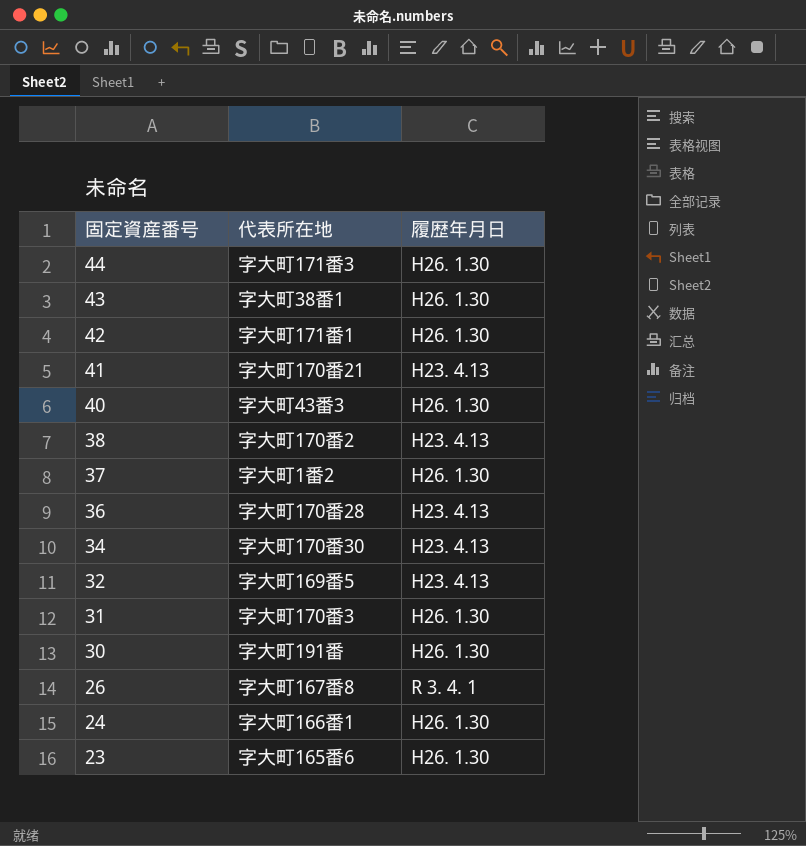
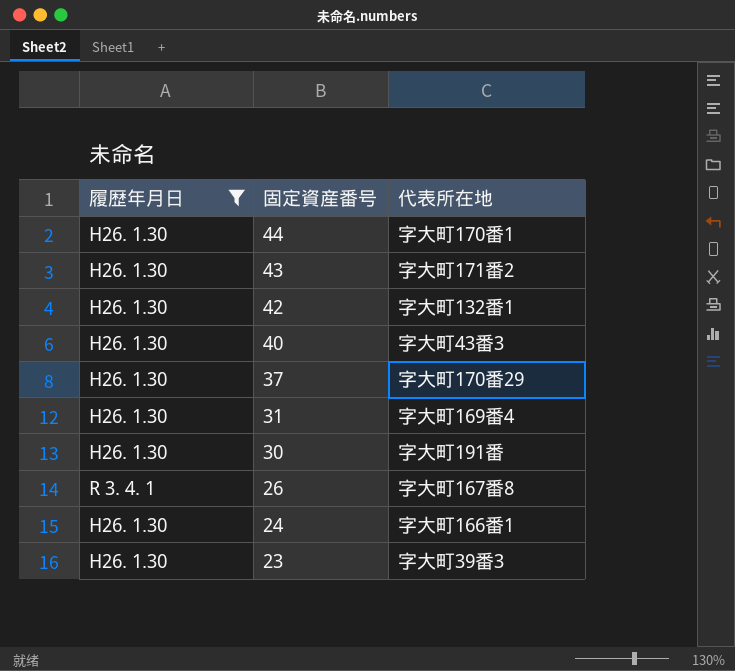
filter: none -> 履歴年月日 != H23. 4.13
column 履歴年月日 | position: 3 -> 1
44 | 代表所在地: 字大町171番3 -> 字大町170番1
43 | 代表所在地: 字大町38番1 -> 字大町171番2
42 | 代表所在地: 字大町171番1 -> 字大町132番1
37 | 代表所在地: 字大町1番2 -> 字大町170番29
31 | 代表所在地: 字大町170番3 -> 字大町169番4
23 | 代表所在地: 字大町165番6 -> 字大町39番3

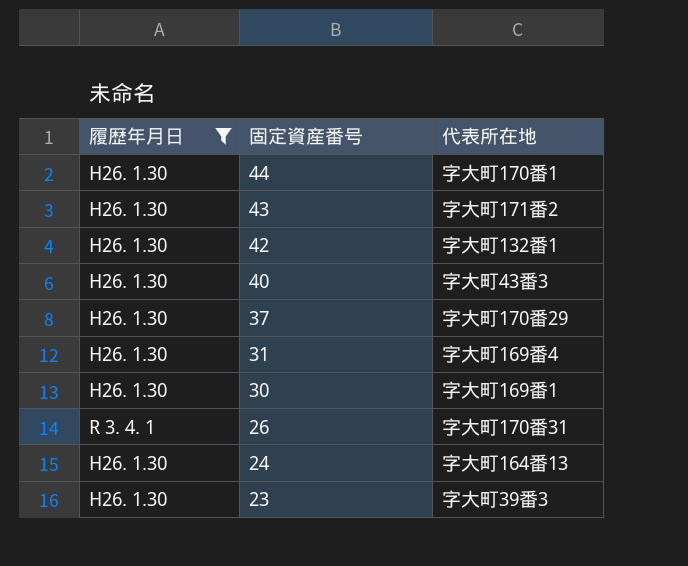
30 | 代表所在地: 字大町191番 -> 字大町169番1
26 | 代表所在地: 字大町167番8 -> 字大町170番31
24 | 代表所在地: 字大町166番1 -> 字大町164番13

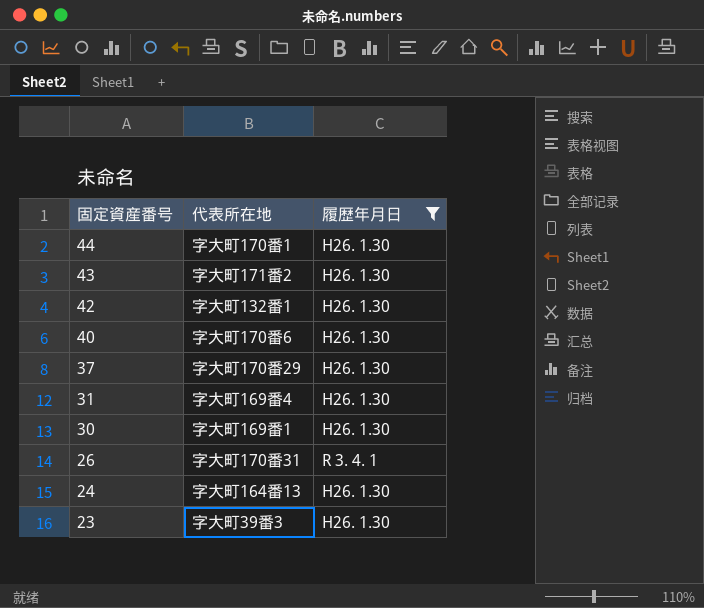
column 履歴年月日 | position: 1 -> 3
40 | 代表所在地: 字大町43番3 -> 字大町170番6

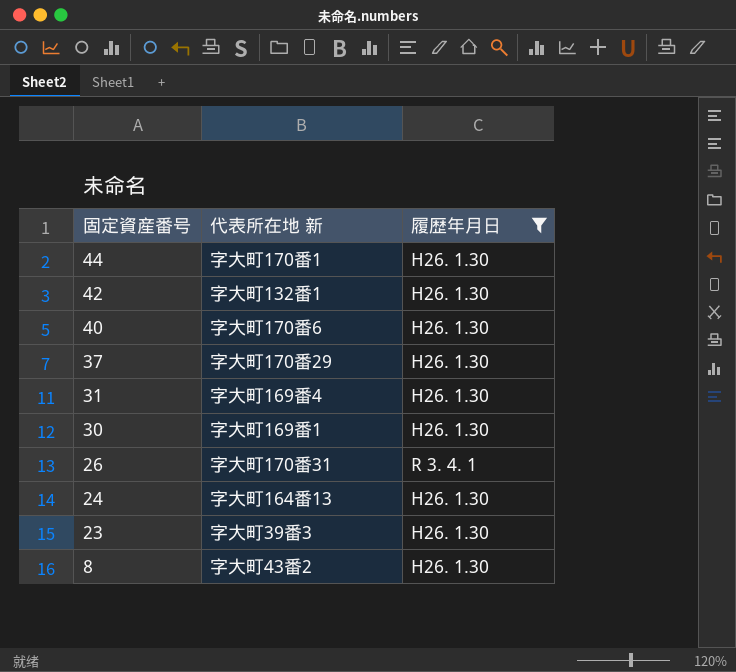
column name: 代表所在地 -> 代表所在地 新
row 43: 字大町171番2 | H26. 1.30 -> none
row 8: none -> 字大町43番2 | H26. 1.30

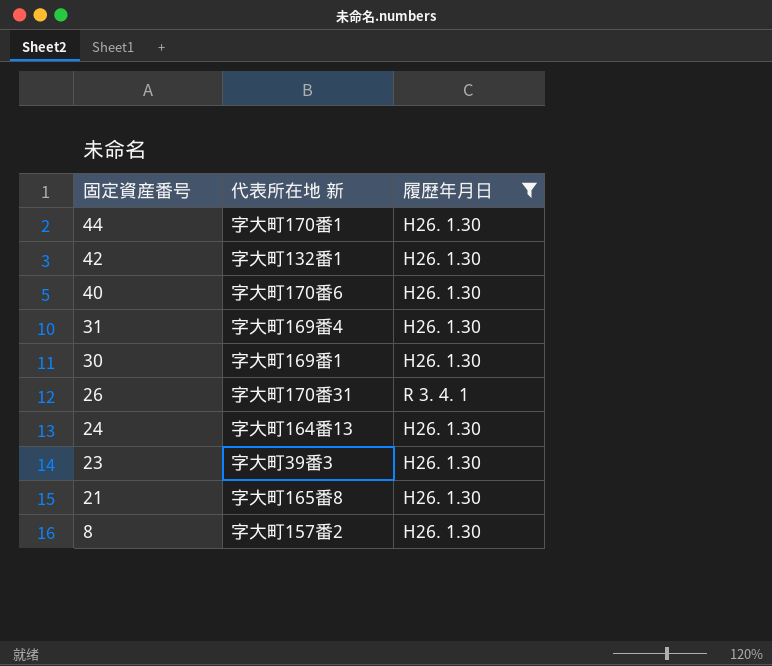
row 37: 字大町170番29 | H26. 1.30 -> none
row 21: none -> 字大町165番8 | H26. 1.30
8 | 代表所在地 新: 字大町43番2 -> 字大町157番2

